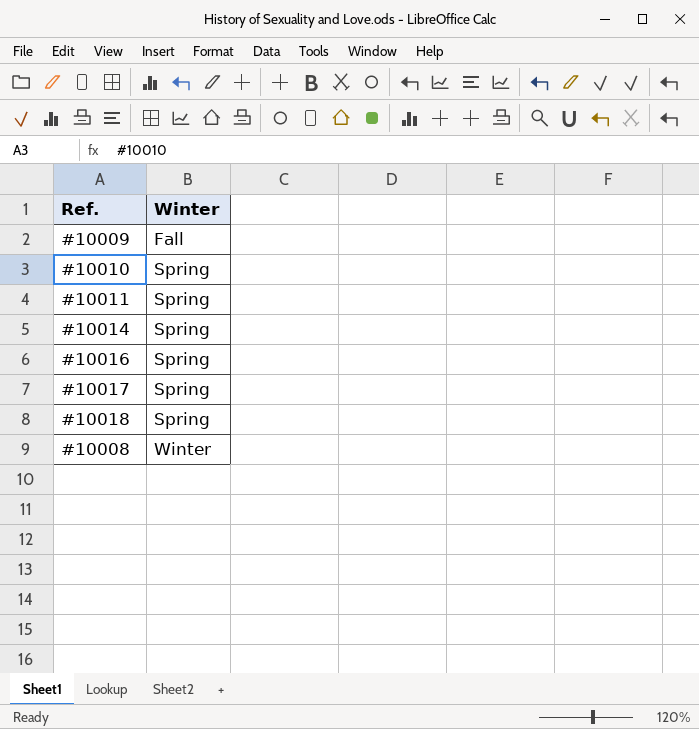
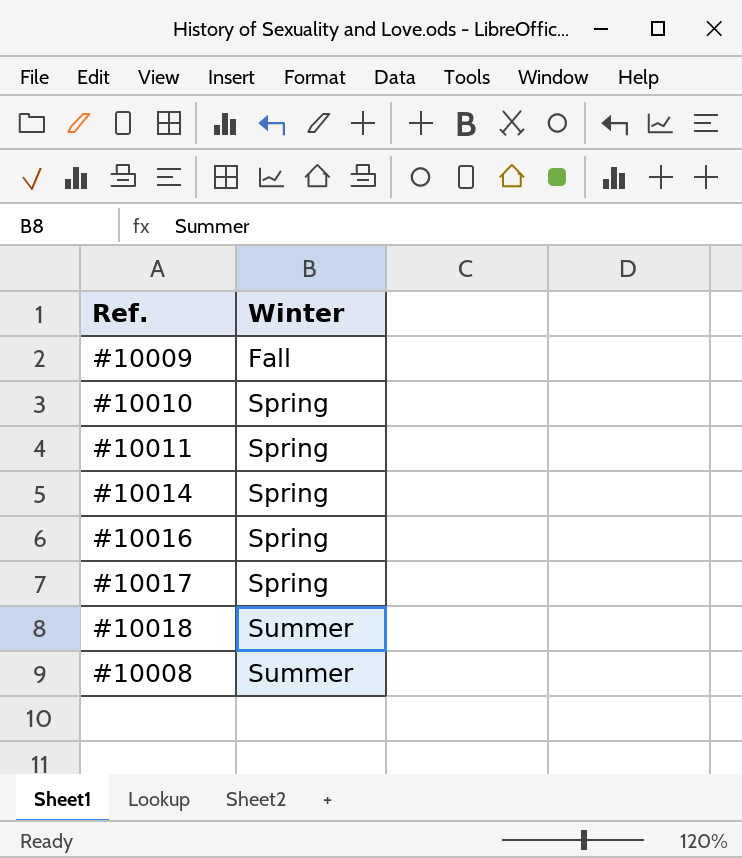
#10018 | Winter: Spring -> Summer
#10008 | Winter: Winter -> Summer

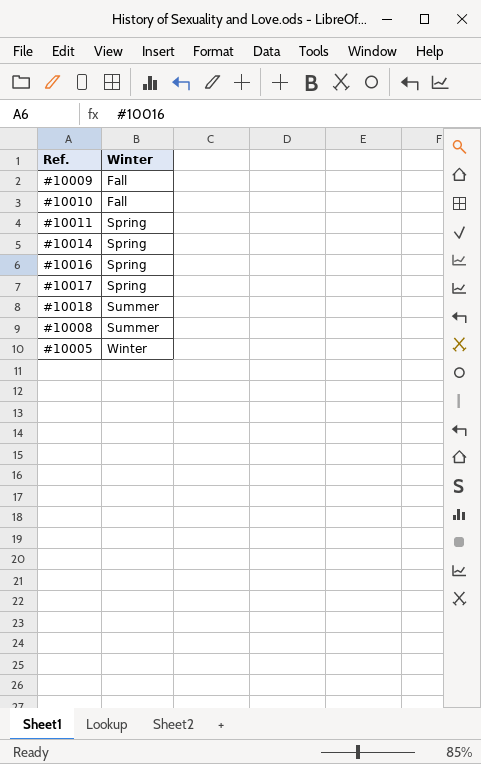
#10010 | Winter: Spring -> Fall
row #10005: none -> Winter

